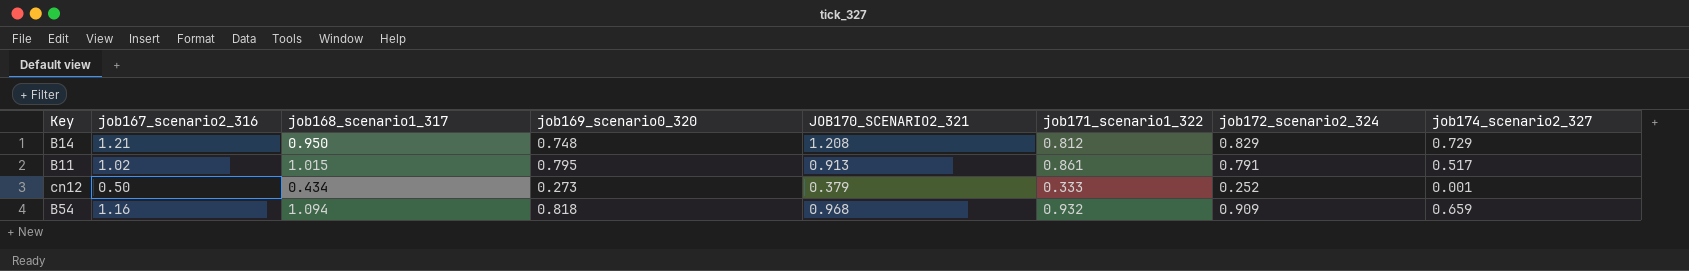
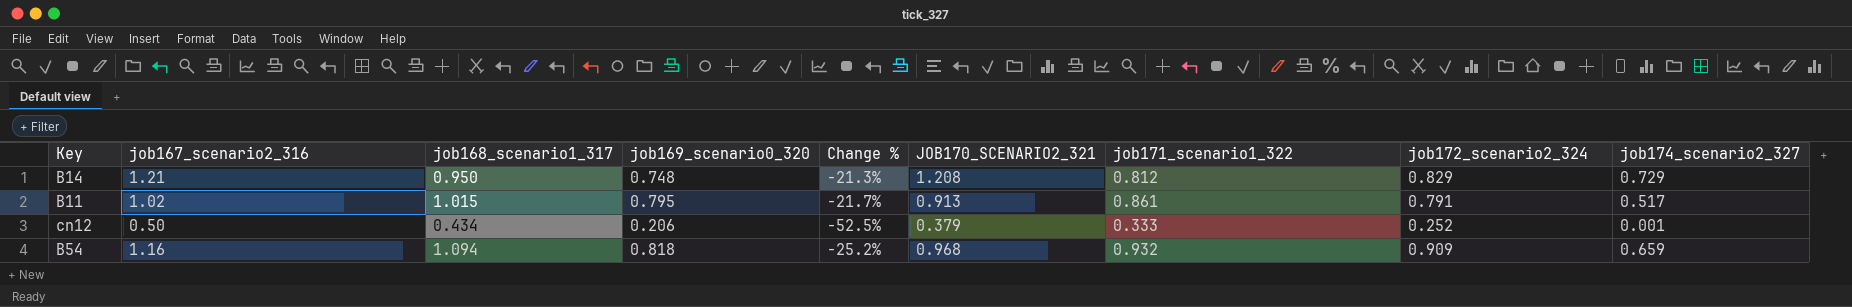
column Change % | formula: none -> ([job169_scenario0_320] - [job168_scenario1_317]) / [job168_scenario1_317]
cn12 | job169_scenario0_320: 0.273 -> 0.206

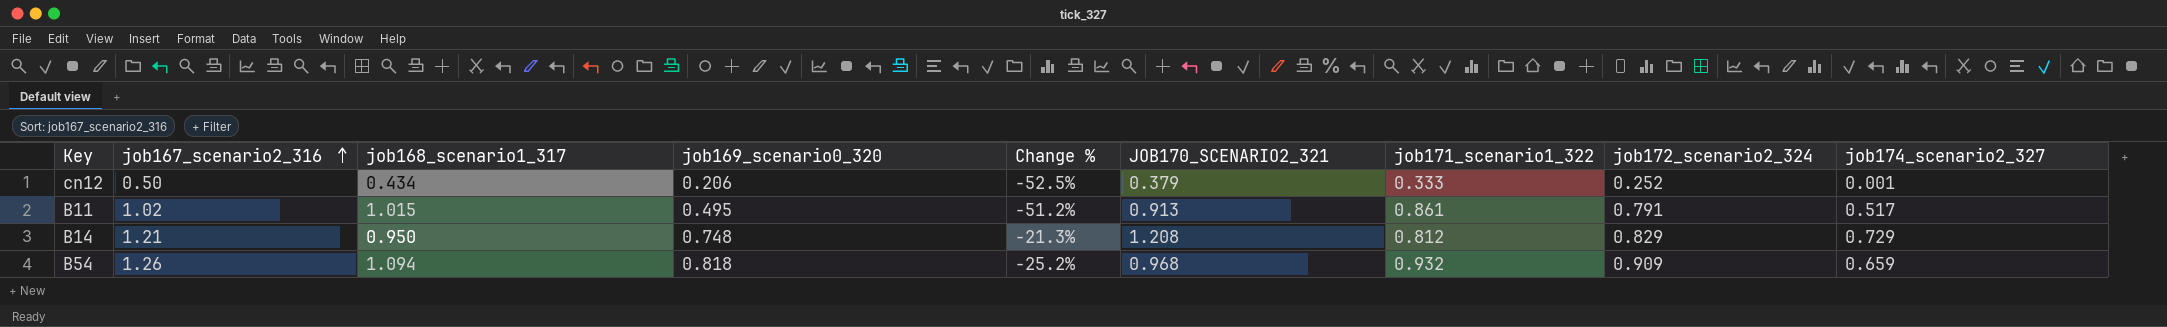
row order: none -> job167_scenario2_316 ascending
B11 | job169_scenario0_320: 0.795 -> 0.495
B11 | Change %: -21.7% -> -51.2%
B54 | job167_scenario2_316: 1.16 -> 1.26

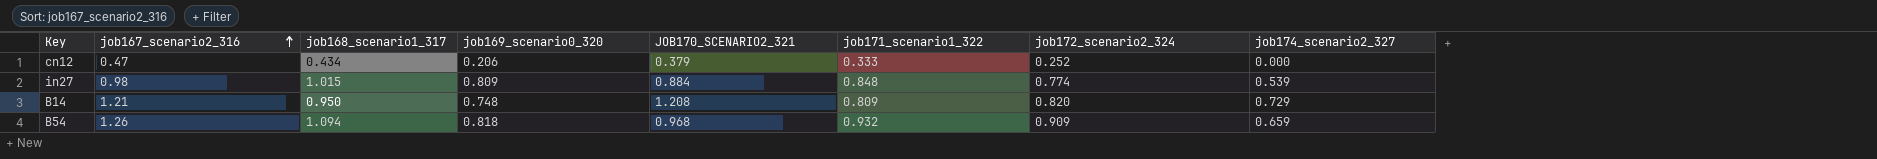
column Change % | formula: ([job169_scenario0_320] - [job168_scenario1_317]) / [job168_scenario1_317] -> none
row B11: 1.02 | 1.015 | 0.495 | -51.2% | 0.913 | 0.861 | 0.791 | 0.517 -> none
cn12 | job167_scenario2_316: 0.50 -> 0.47
cn12 | job174_scenario2_327: 0.001 -> 0.000
row in27: none -> 0.98 | 1.015 | 0.809 | 0.884 | 0.848 | 0.774 | 0.539
B14 | job171_scenario1_322: 0.812 -> 0.809
B14 | job172_scenario2_324: 0.829 -> 0.820

